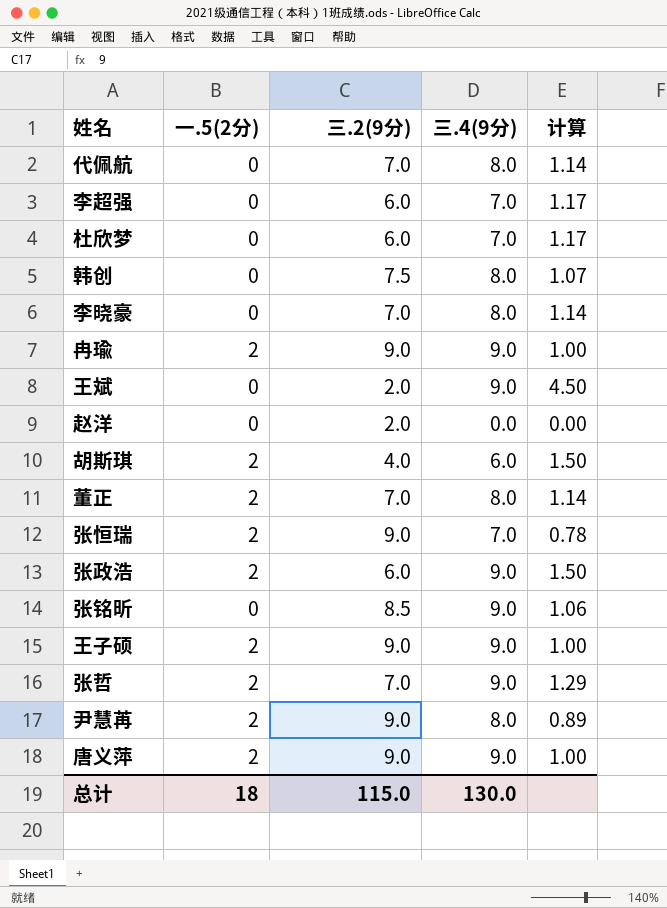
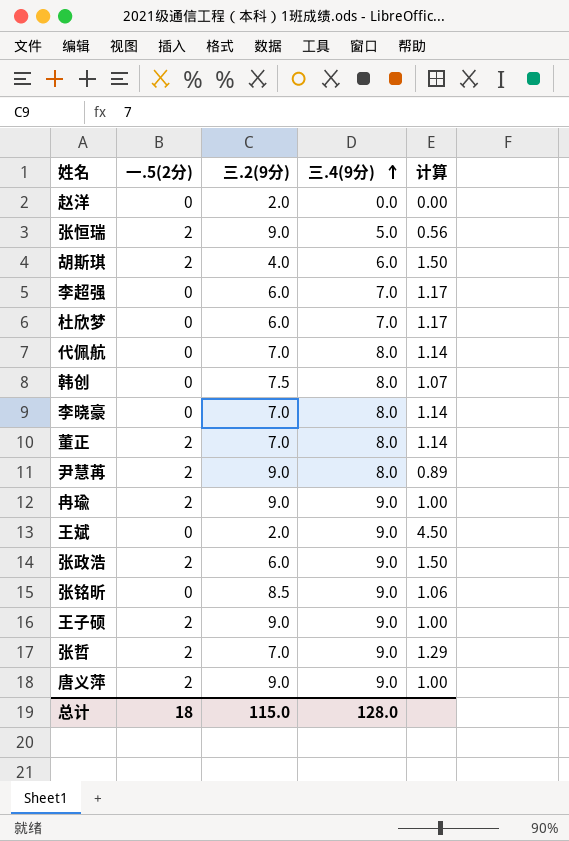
row order: none -> 三.4(9分) ascending
张恒瑞 | 三.4(9分): 7.0 -> 5.0
张恒瑞 | 计算: 0.78 -> 0.56
总计 | 三.4(9分): 130.0 -> 128.0

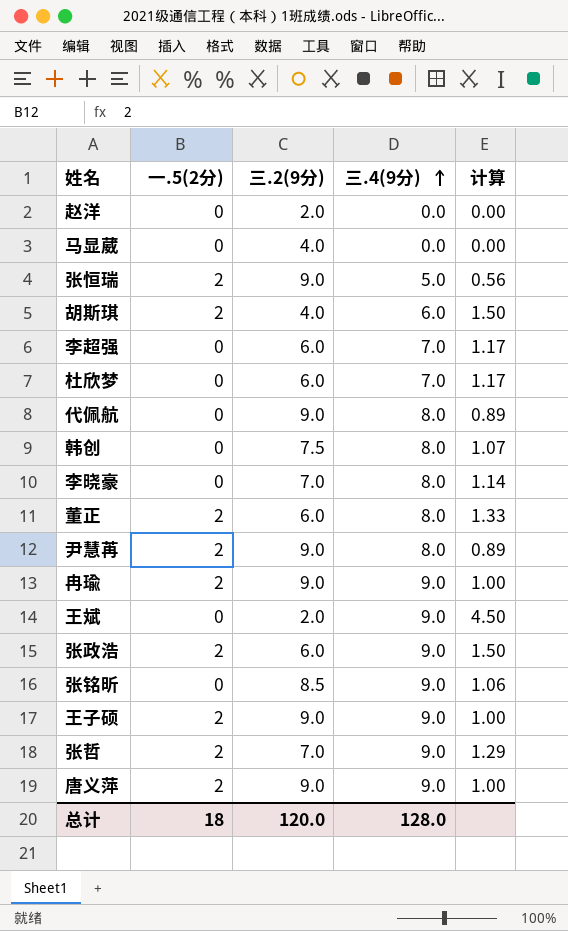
row 马显葳: none -> 0 | 4.0 | 0.0 | 0.00
代佩航 | 三.2(9分): 7.0 -> 9.0
代佩航 | 计算: 1.14 -> 0.89
董正 | 三.2(9分): 7.0 -> 6.0
董正 | 计算: 1.14 -> 1.33
总计 | 三.2(9分): 115.0 -> 120.0

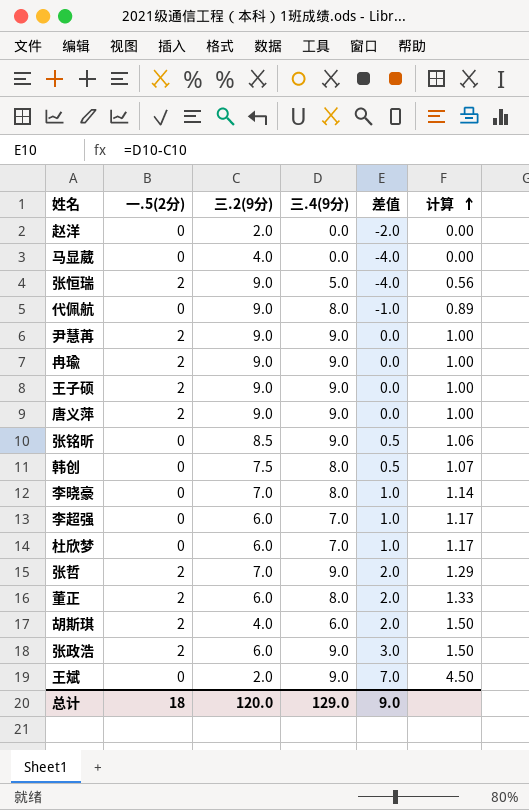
row order: 三.4(9分) ascending -> 计算 ascending
column 差值 | formula: none -> [三.4(9分)] - [三.2(9分)]
尹慧苒 | 三.4(9分): 8.0 -> 9.0
尹慧苒 | 计算: 0.89 -> 1.00
总计 | 三.4(9分): 128.0 -> 129.0

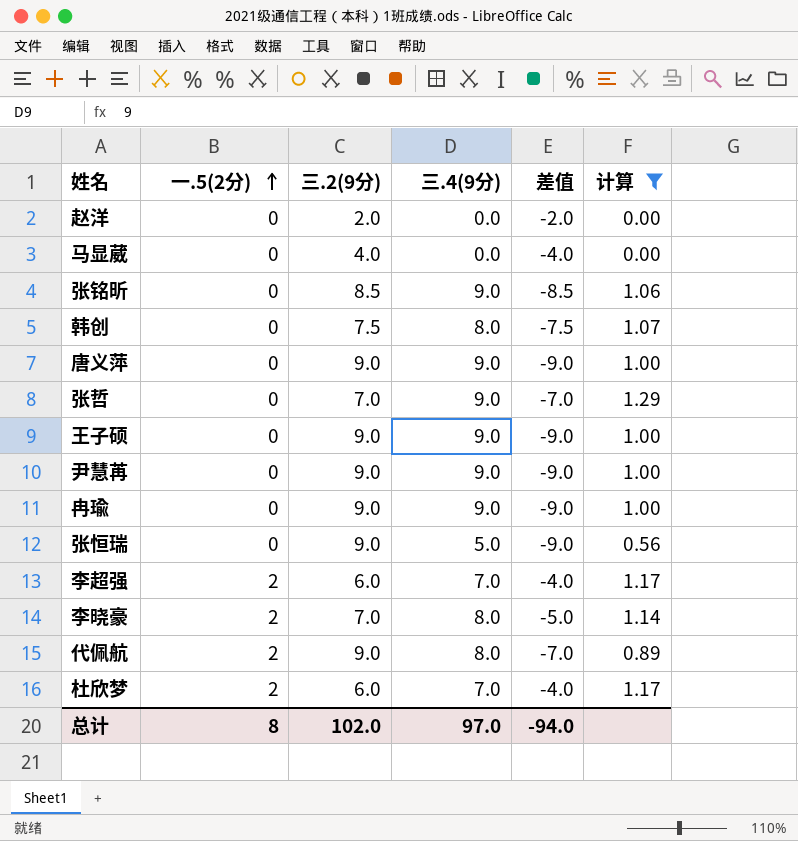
filter: none -> 计算 <= 1.29
row order: 计算 ascending -> 一.5(2分) ascending
column 差值 | formula: [三.4(9分)] - [三.2(9分)] -> [一.5(2分)] - [三.2(9分)]
唐义萍 | 一.5(2分): 2 -> 0
张哲 | 一.5(2分): 2 -> 0
王子硕 | 一.5(2分): 2 -> 0
尹慧苒 | 一.5(2分): 2 -> 0
冉瑜 | 一.5(2分): 2 -> 0
张恒瑞 | 一.5(2分): 2 -> 0
李超强 | 一.5(2分): 0 -> 2
李晓豪 | 一.5(2分): 0 -> 2
代佩航 | 一.5(2分): 0 -> 2
杜欣梦 | 一.5(2分): 0 -> 2
总计 | 一.5(2分): 18 -> 8
总计 | 三.2(9分): 120.0 -> 102.0
总计 | 三.4(9分): 129.0 -> 97.0
总计 | 差值: 9.0 -> -94.0

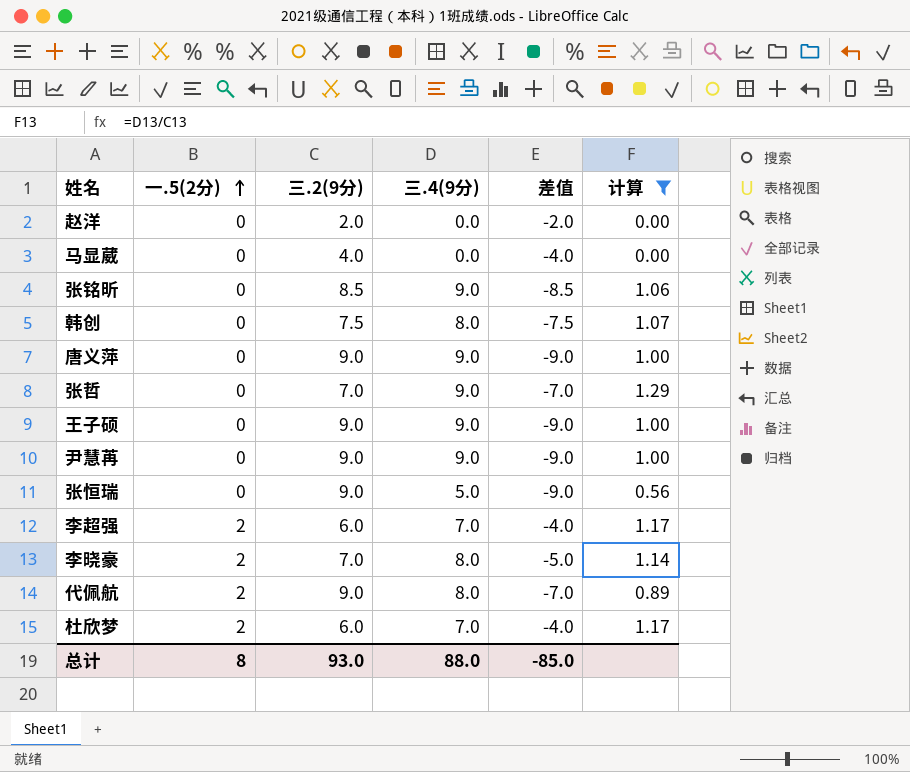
row 冉瑜: 0 | 9.0 | 9.0 | -9.0 | 1.00 -> none
总计 | 三.2(9分): 102.0 -> 93.0
总计 | 三.4(9分): 97.0 -> 88.0
总计 | 差值: -94.0 -> -85.0

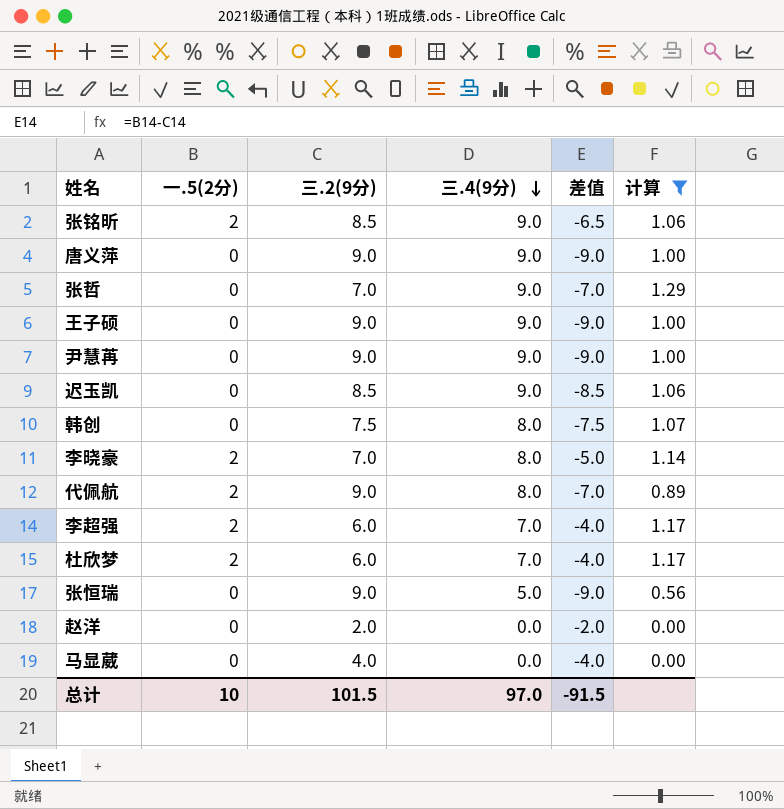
row order: 一.5(2分) ascending -> 三.4(9分) descending
张铭昕 | 一.5(2分): 0 -> 2
张铭昕 | 差值: -8.5 -> -6.5
row 迟玉凯: none -> 0 | 8.5 | 9.0 | -8.5 | 1.06
总计 | 一.5(2分): 8 -> 10
总计 | 三.2(9分): 93.0 -> 101.5
总计 | 三.4(9分): 88.0 -> 97.0
总计 | 差值: -85.0 -> -91.5

